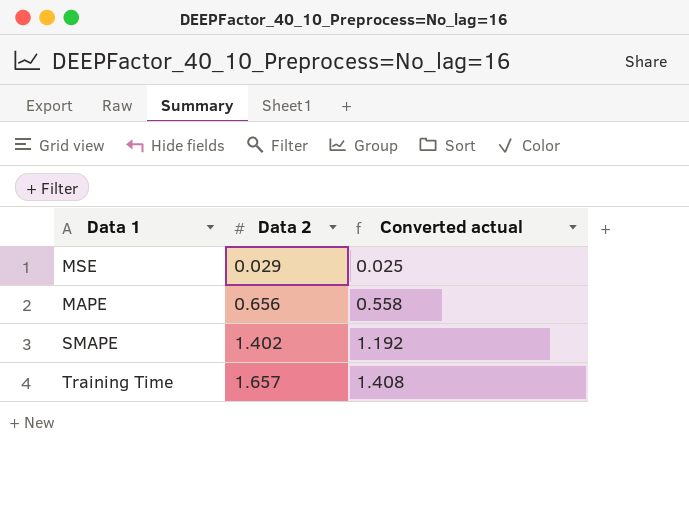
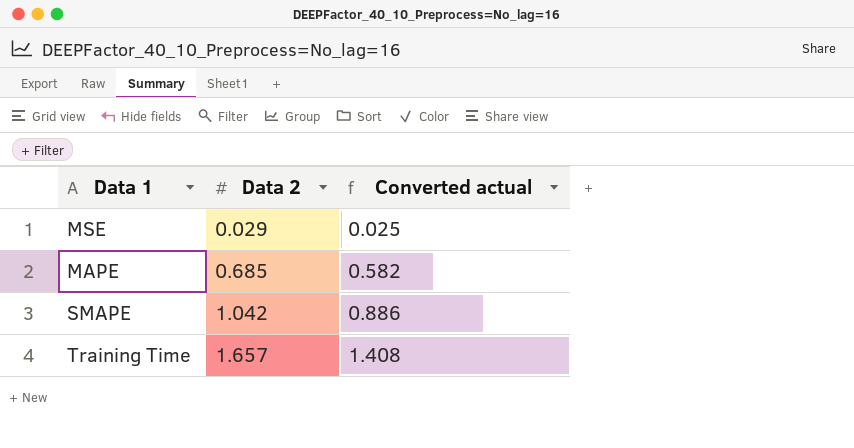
MAPE | Data 2: 0.656 -> 0.685
MAPE | Converted actual: 0.558 -> 0.582
SMAPE | Data 2: 1.402 -> 1.042
SMAPE | Converted actual: 1.192 -> 0.886

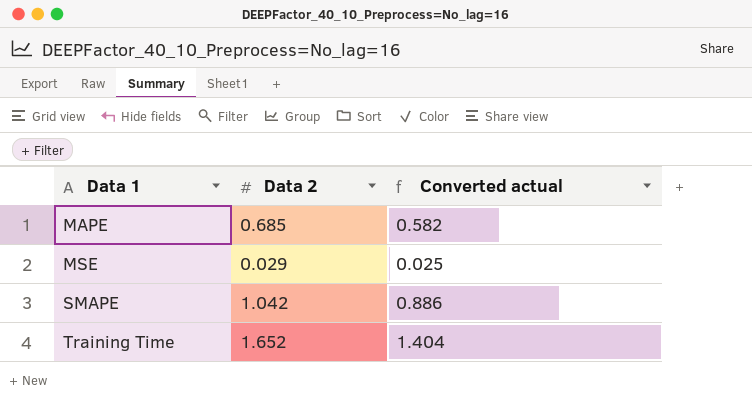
row order: Data 2 ascending -> Data 1 ascending
Training Time | Data 2: 1.657 -> 1.652
Training Time | Converted actual: 1.408 -> 1.404

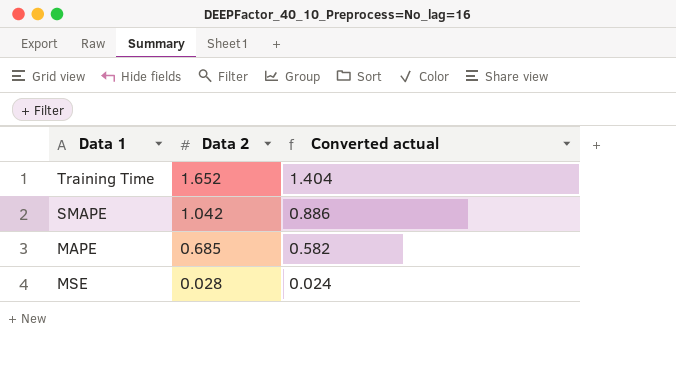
row order: Data 1 ascending -> Data 2 descending
MSE | Data 2: 0.029 -> 0.028
MSE | Converted actual: 0.025 -> 0.024

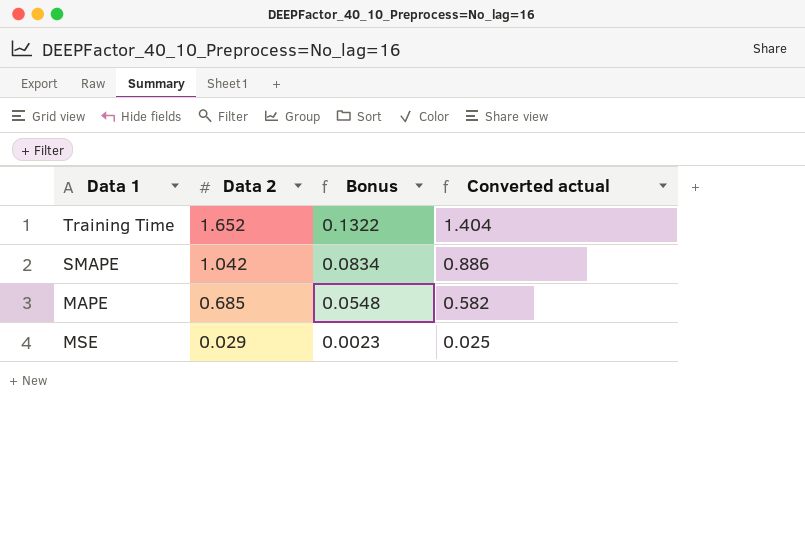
column Bonus | formula: none -> [Data 2] * 0.08
MSE | Data 2: 0.028 -> 0.029
MSE | Converted actual: 0.024 -> 0.025

